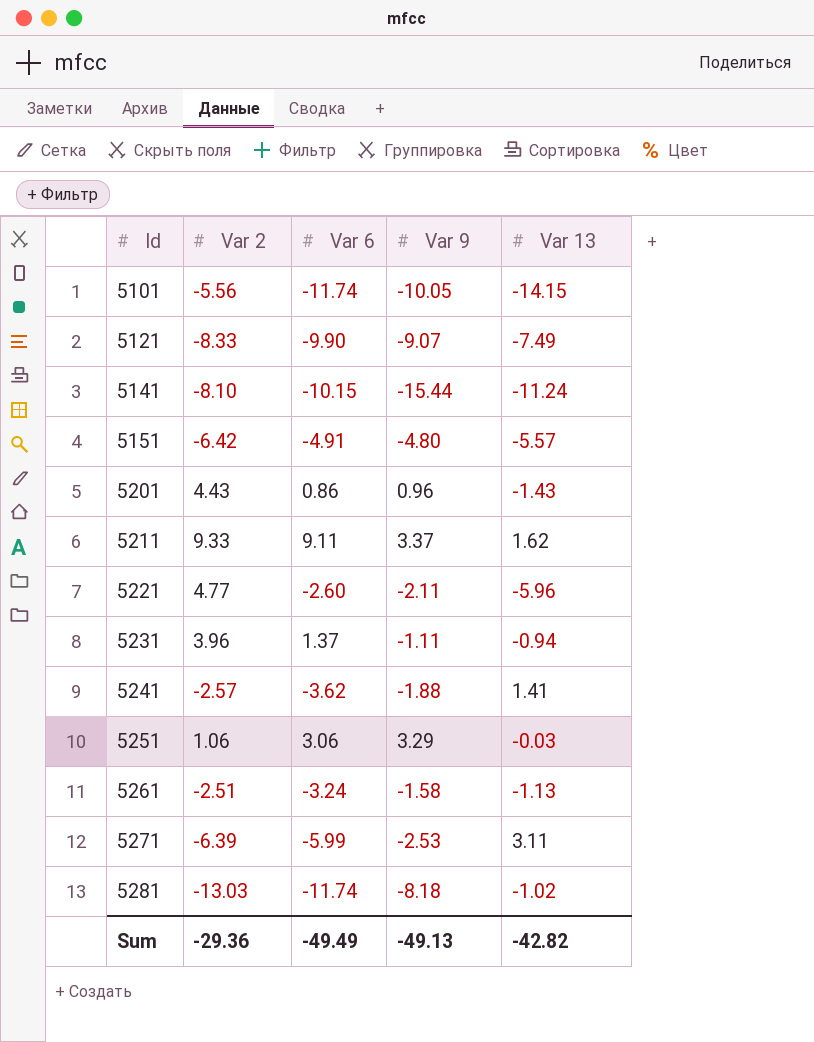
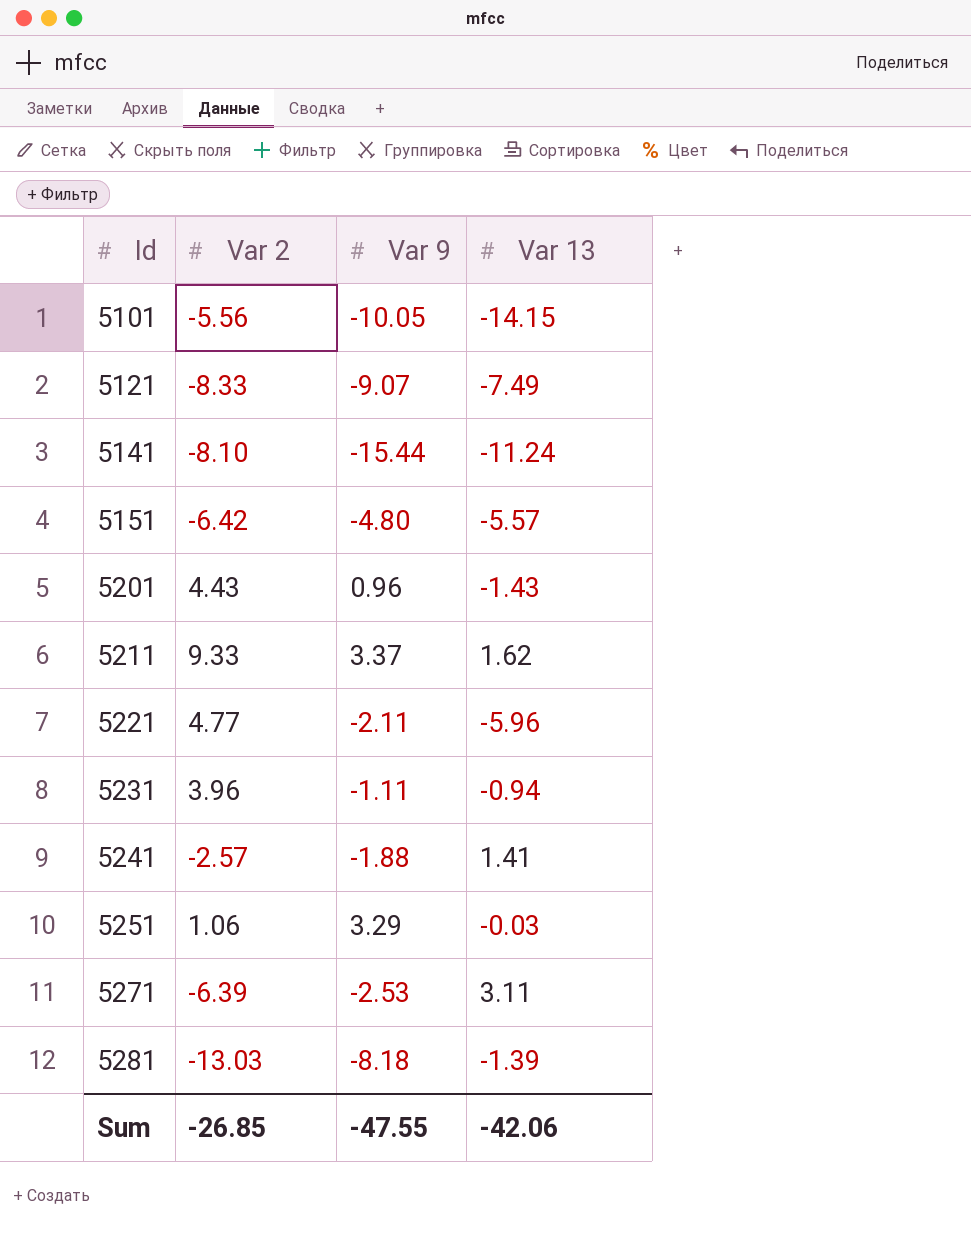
column Var 6 | position: 3 -> none
row 5261: -2.51 | -3.24 | -1.58 | -1.13 -> none
5281 | Var 13: -1.02 -> -1.39
Sum | Var 2: -29.36 -> -26.85
Sum | Var 9: -49.13 -> -47.55
Sum | Var 13: -42.82 -> -42.06

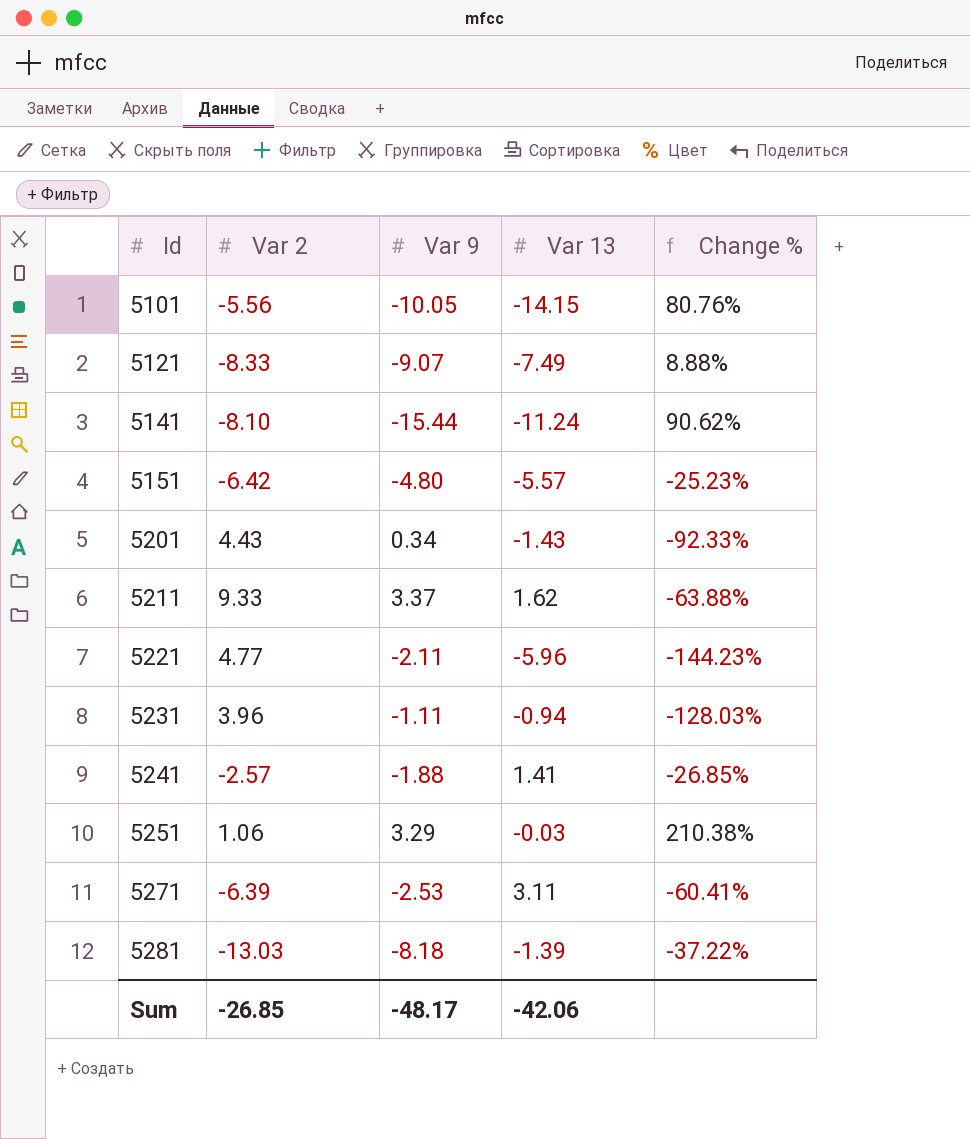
column Change % | formula: none -> ([Var 9] - [Var 2]) / [Var 2]
5201 | Var 9: 0.96 -> 0.34
Sum | Var 9: -47.55 -> -48.17

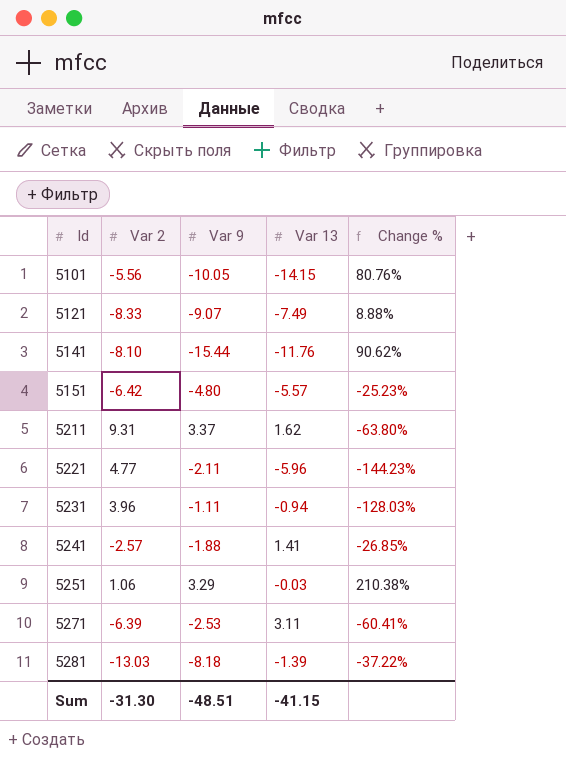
row 5201: 4.43 | 0.34 | -1.43 | -92.33% -> none
5141 | Var 13: -11.24 -> -11.76
5211 | Var 2: 9.33 -> 9.31
5211 | Change %: -63.88% -> -63.80%
Sum | Var 2: -26.85 -> -31.30
Sum | Var 9: -48.17 -> -48.51
Sum | Var 13: -42.06 -> -41.15

